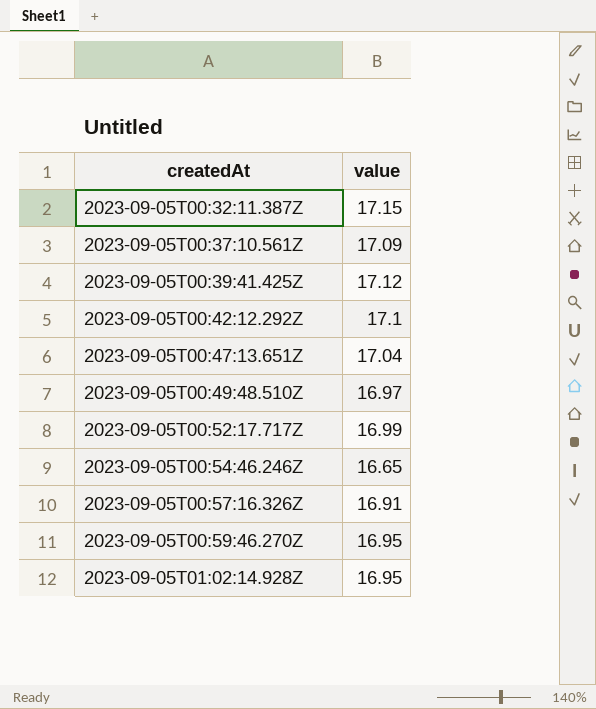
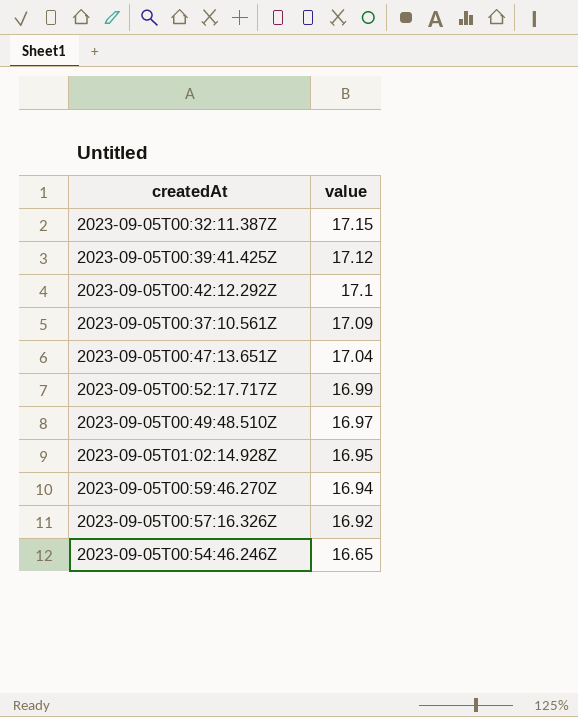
row order: createdAt ascending -> value descending
2023-09-05T00:59:46.270Z | value: 16.95 -> 16.94
2023-09-05T00:57:16.326Z | value: 16.91 -> 16.92

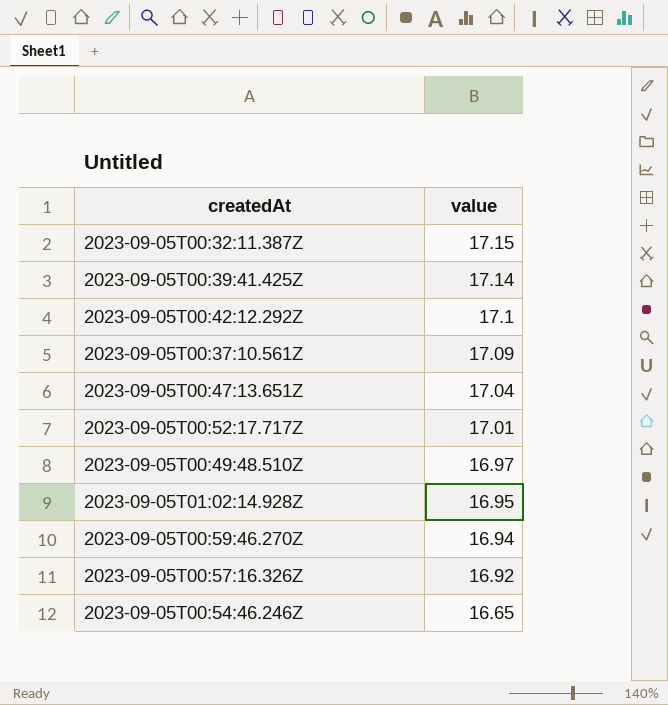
2023-09-05T00:39:41.425Z | value: 17.12 -> 17.14
2023-09-05T00:52:17.717Z | value: 16.99 -> 17.01

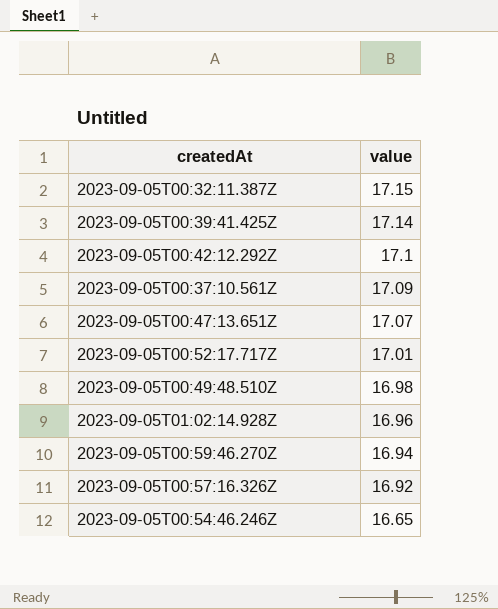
2023-09-05T00:47:13.651Z | value: 17.04 -> 17.07
2023-09-05T00:49:48.510Z | value: 16.97 -> 16.98
2023-09-05T01:02:14.928Z | value: 16.95 -> 16.96

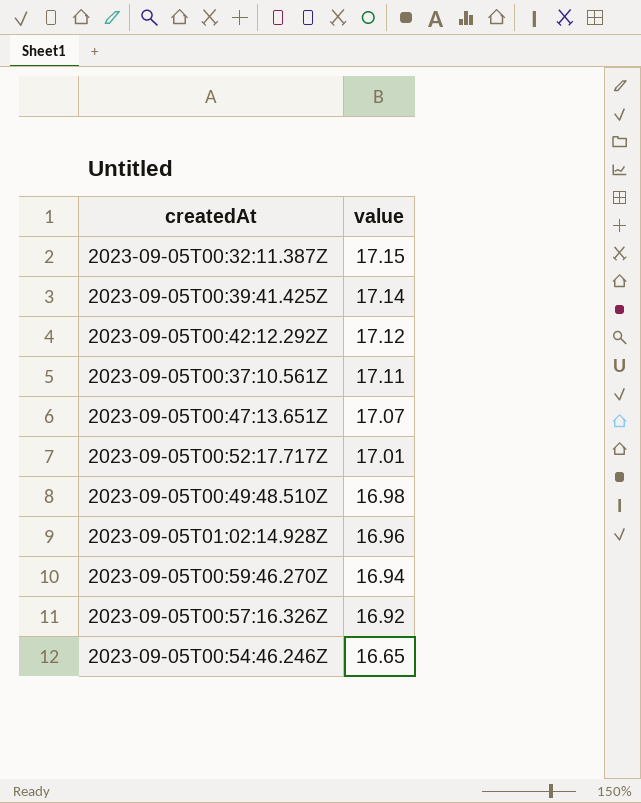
2023-09-05T00:42:12.292Z | value: 17.1 -> 17.12
2023-09-05T00:37:10.561Z | value: 17.09 -> 17.11

